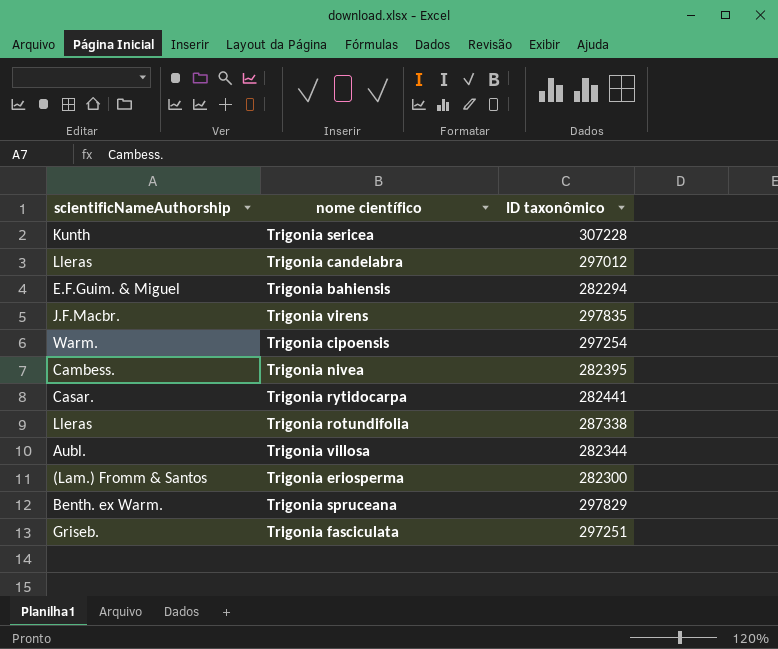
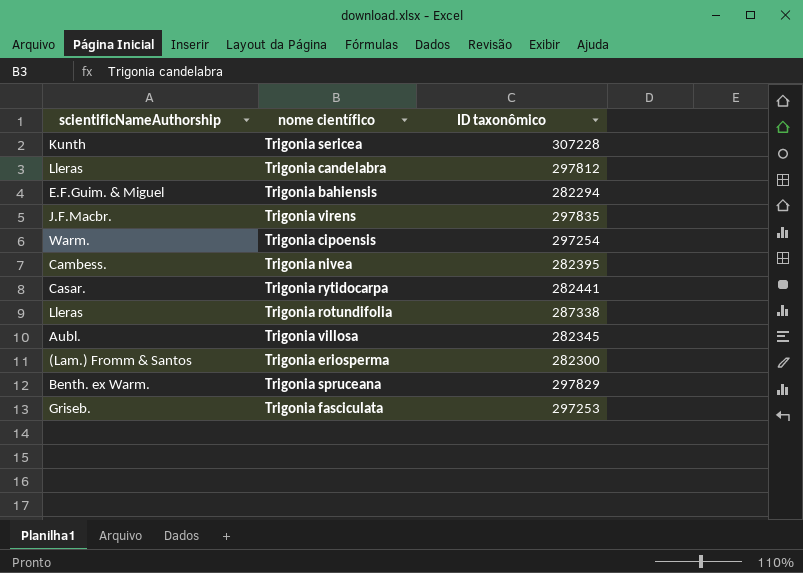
Trigonia candelabra | ID taxonômico: 297012 -> 297812
Trigonia villosa | ID taxonômico: 282344 -> 282345
Trigonia fasciculata | ID taxonômico: 297251 -> 297253

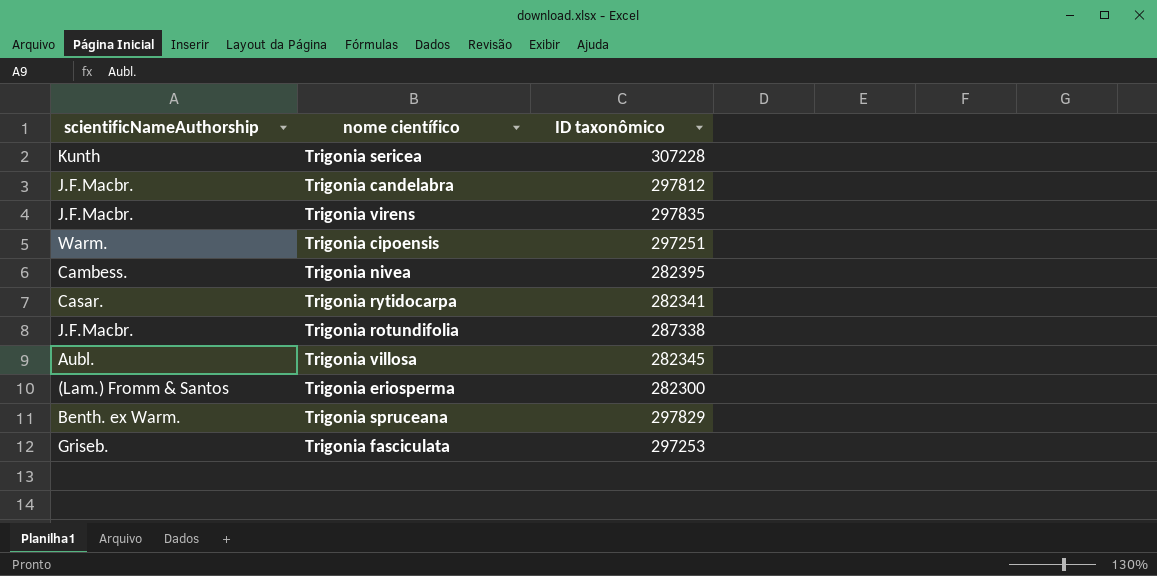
row Trigonia bahiensis: E.F.Guim. & Miguel | 282294 -> none
Trigonia candelabra | scientificNameAuthorship: Lleras -> J.F.Macbr.
Trigonia cipoensis | ID taxonômico: 297254 -> 297251
Trigonia rytidocarpa | ID taxonômico: 282441 -> 282341
Trigonia rotundifolia | scientificNameAuthorship: Lleras -> J.F.Macbr.

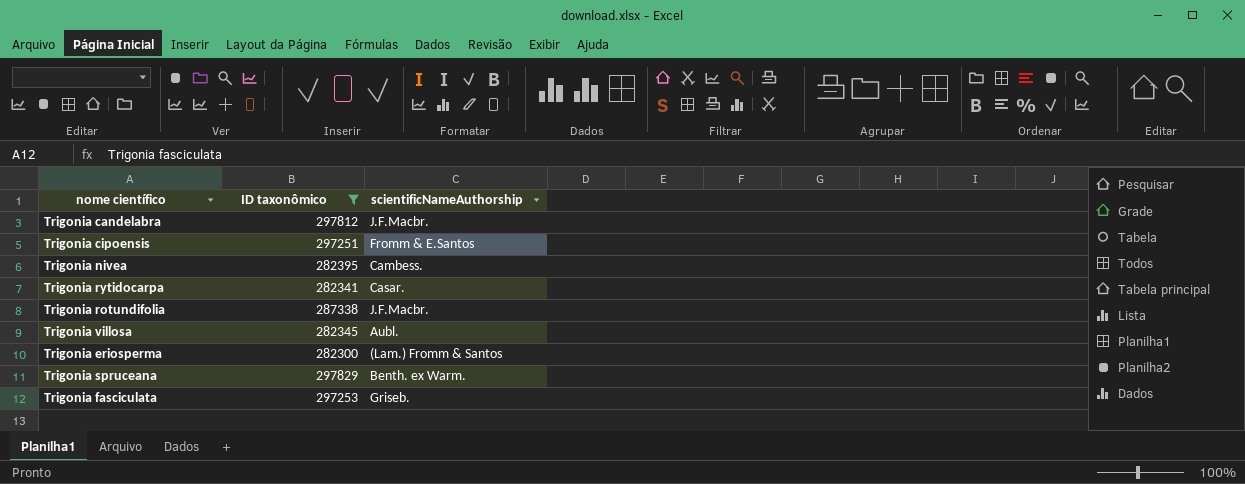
filter: none -> ID taxonômico <= 297829
column scientificNameAuthorship | position: 1 -> 3
Trigonia cipoensis | scientificNameAuthorship: Warm. -> Fromm & E.Santos

